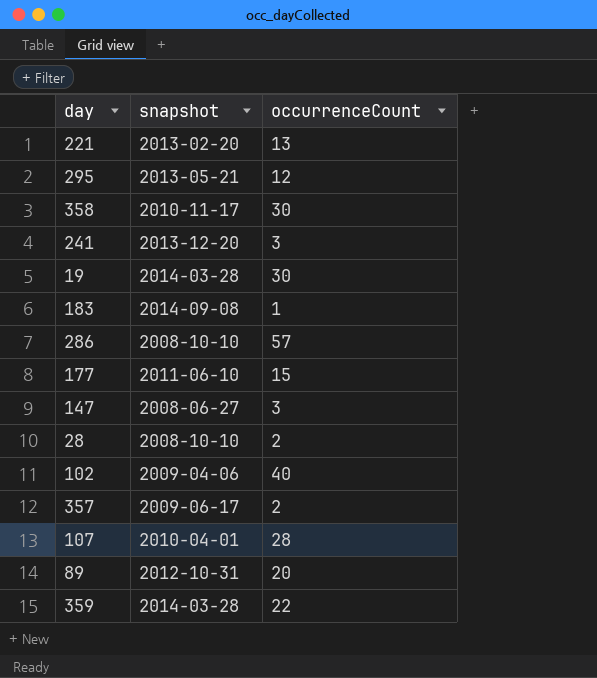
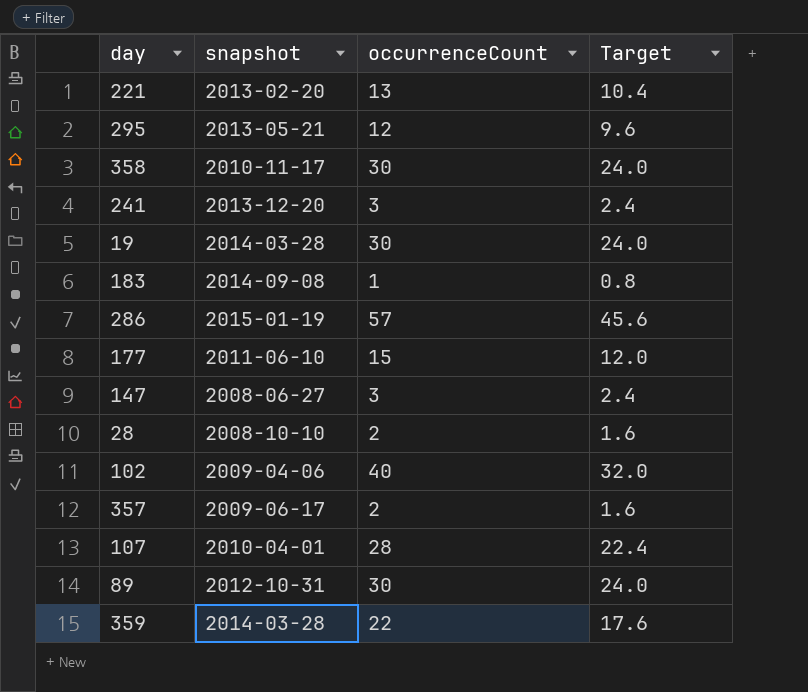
column Target | formula: none -> [occurrenceCount] * 0.8
286 | snapshot: 2008-10-10 -> 2015-01-19
89 | occurrenceCount: 20 -> 30

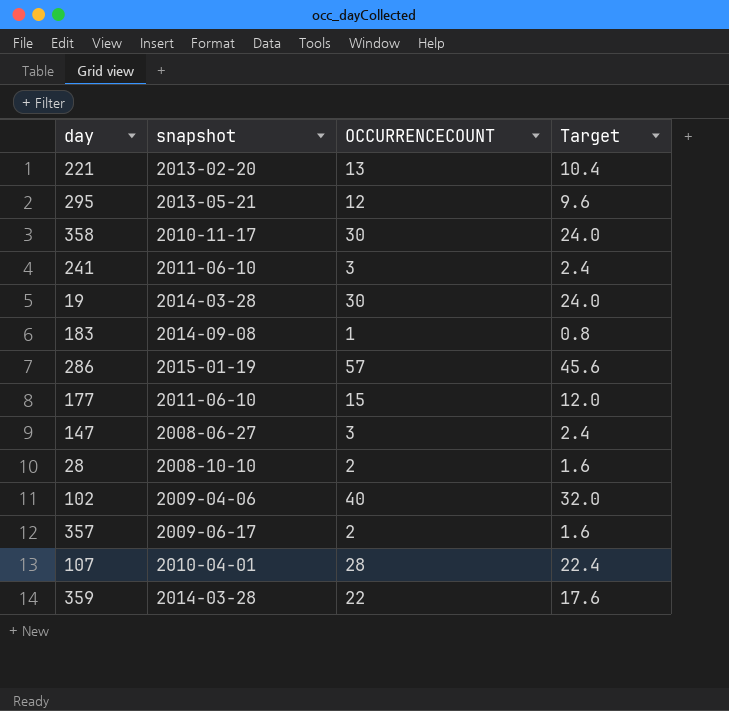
column name: occurrenceCount -> OCCURRENCECOUNT
row 89: 2012-10-31 | 30 | 24.0 -> none
241 | snapshot: 2013-12-20 -> 2011-06-10

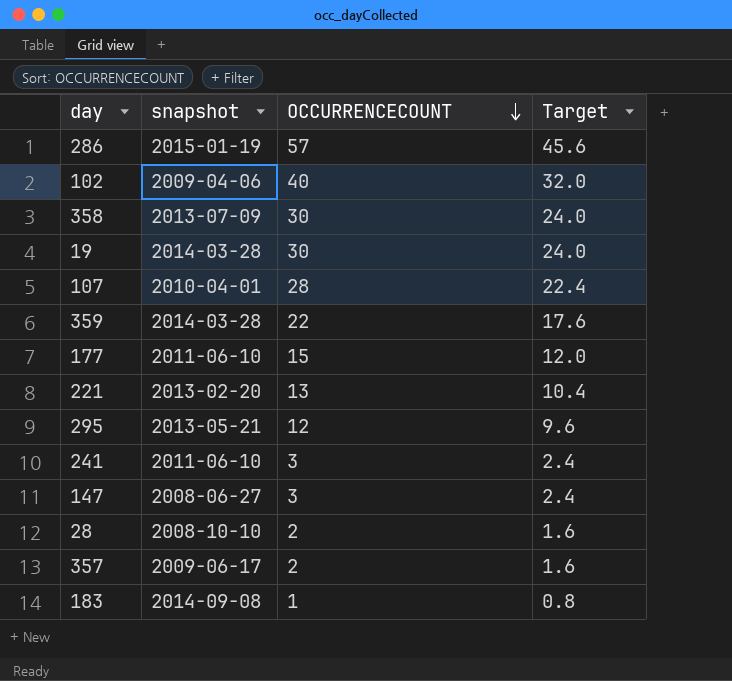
row order: none -> OCCURRENCECOUNT descending
358 | snapshot: 2010-11-17 -> 2013-07-09

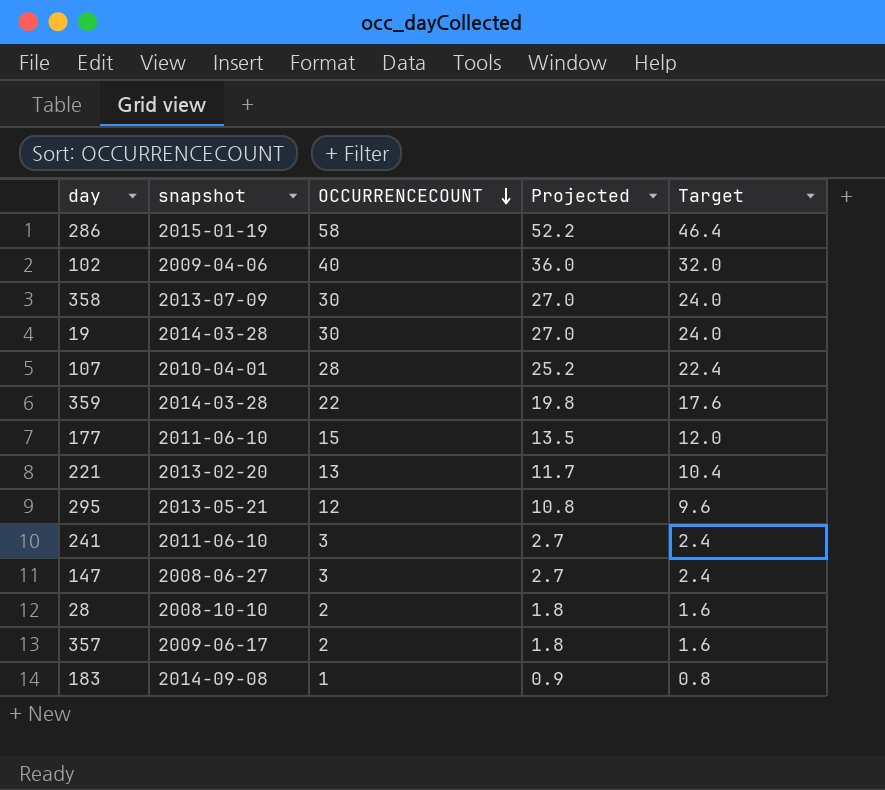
column Projected | formula: none -> [OCCURRENCECOUNT] * 0.9
286 | OCCURRENCECOUNT: 57 -> 58
286 | Target: 45.6 -> 46.4

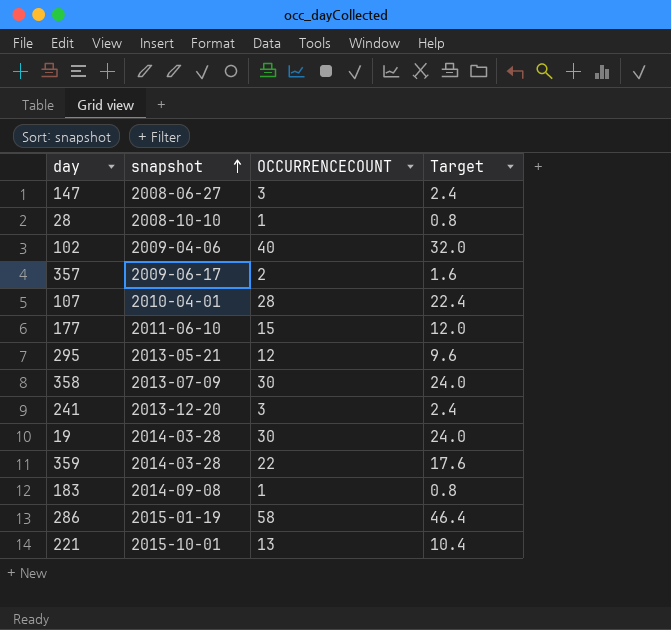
row order: OCCURRENCECOUNT descending -> snapshot ascending
column Projected | formula: [OCCURRENCECOUNT] * 0.9 -> none
28 | OCCURRENCECOUNT: 2 -> 1
28 | Target: 1.6 -> 0.8
241 | snapshot: 2011-06-10 -> 2013-12-20
221 | snapshot: 2013-02-20 -> 2015-10-01

